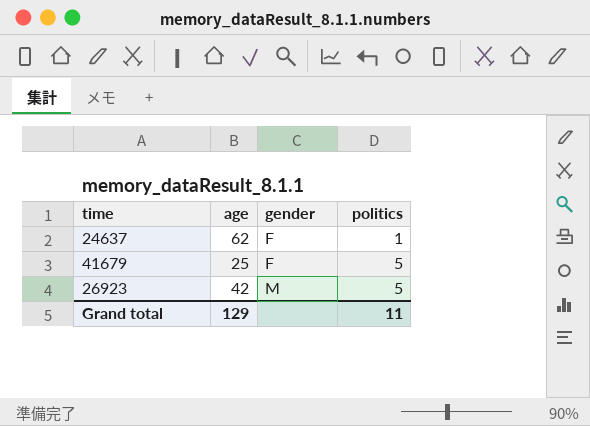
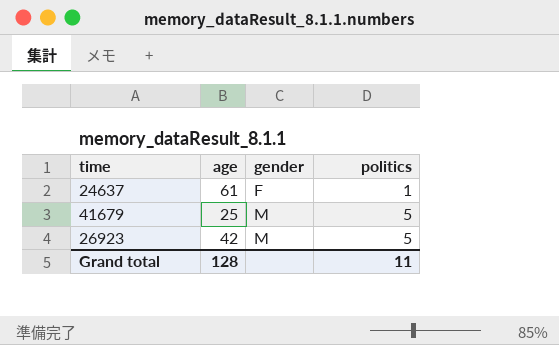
24637 | age: 62 -> 61
41679 | gender: F -> M
Grand total | age: 129 -> 128

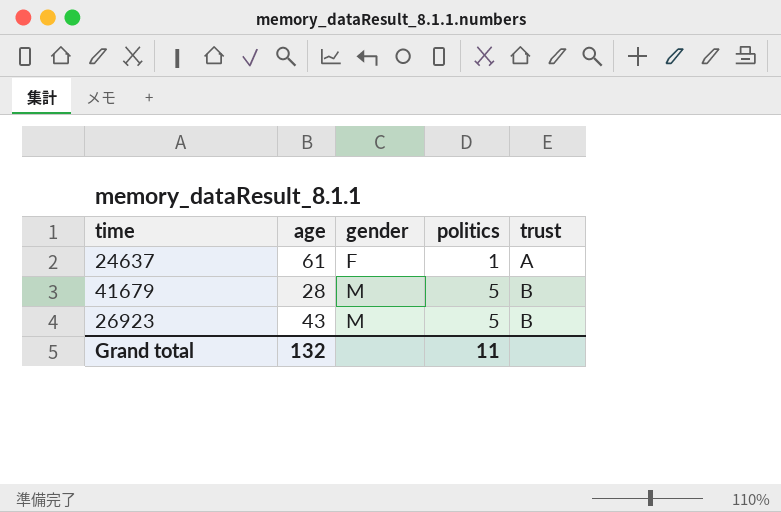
column trust | position: none -> 5
41679 | age: 25 -> 28
26923 | age: 42 -> 43
Grand total | age: 128 -> 132

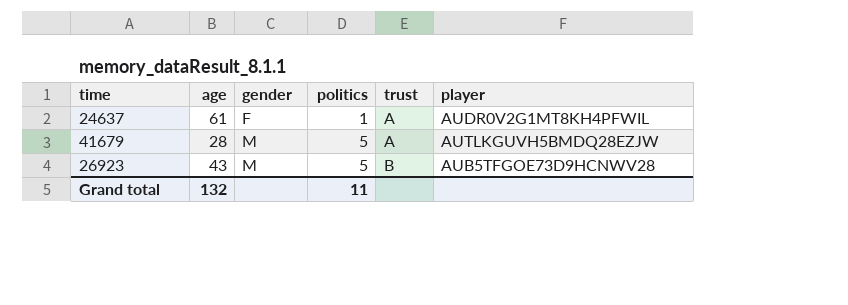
column player | position: none -> 6
41679 | trust: B -> A

